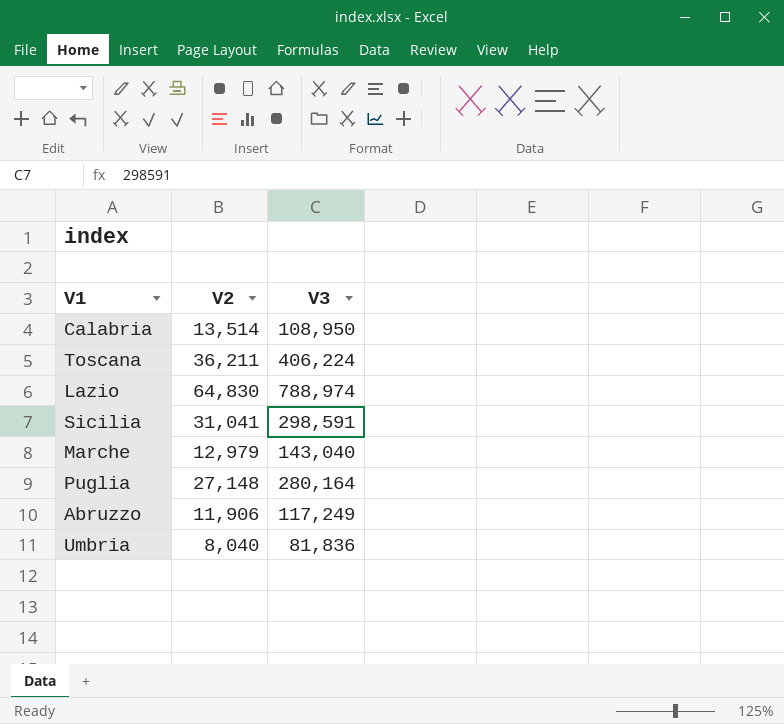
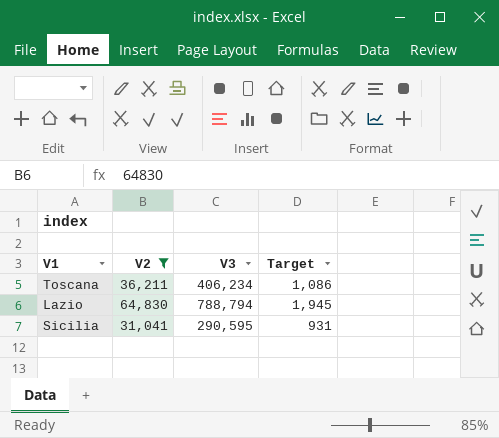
filter: none -> V2 >= 31,041
column Target | formula: none -> [V2] * 0.03
Toscana | V3: 406,224 -> 406,234
Lazio | V3: 788,974 -> 788,794
Sicilia | V3: 298,591 -> 290,595

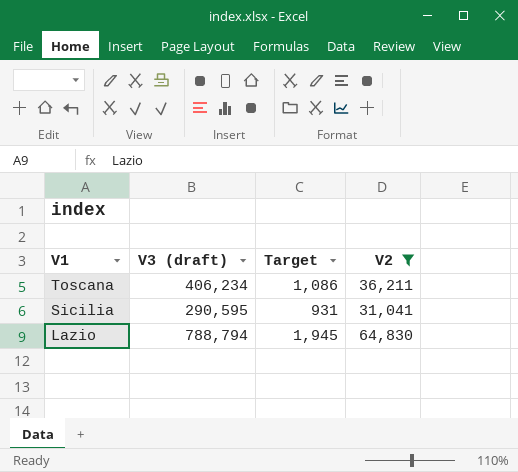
row order: none -> V1 descending
column name: V3 -> V3 (draft)
column V2 | position: 2 -> 4

